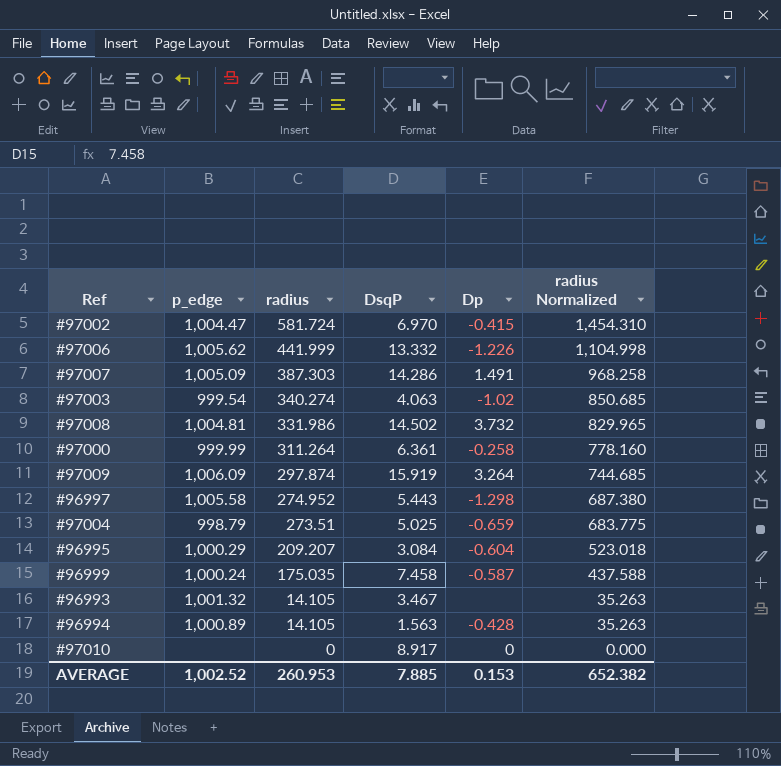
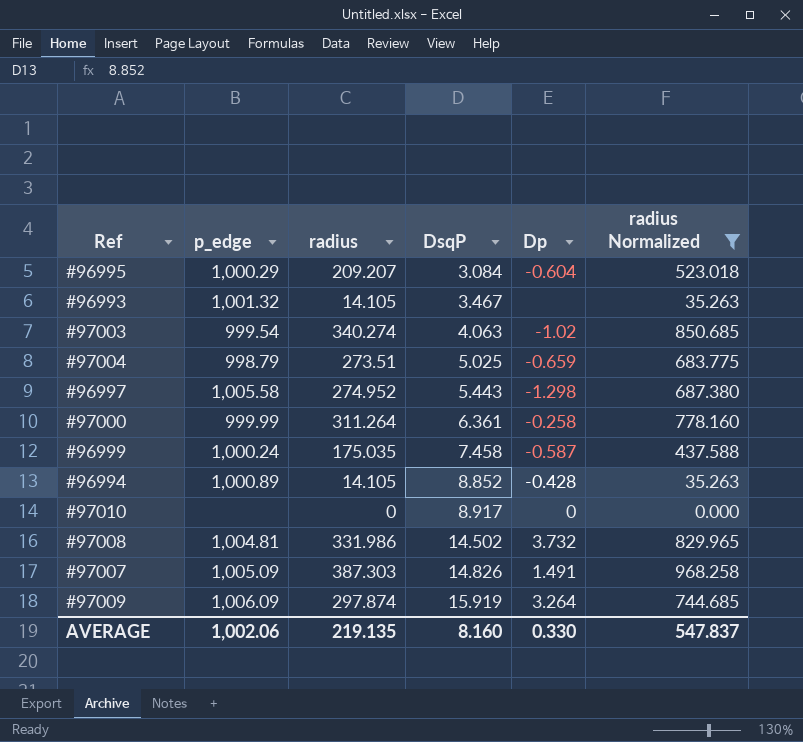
filter: none -> radius Normalized <= 968.258
row order: radius descending -> DsqP ascending
#96994 | DsqP: 1.563 -> 8.852
#97007 | DsqP: 14.286 -> 14.826
AVERAGE | p_edge: 1,002.52 -> 1,002.06
AVERAGE | radius: 260.953 -> 219.135
AVERAGE | DsqP: 7.885 -> 8.160
AVERAGE | Dp: 0.153 -> 0.330
AVERAGE | radius Normalized: 652.382 -> 547.837

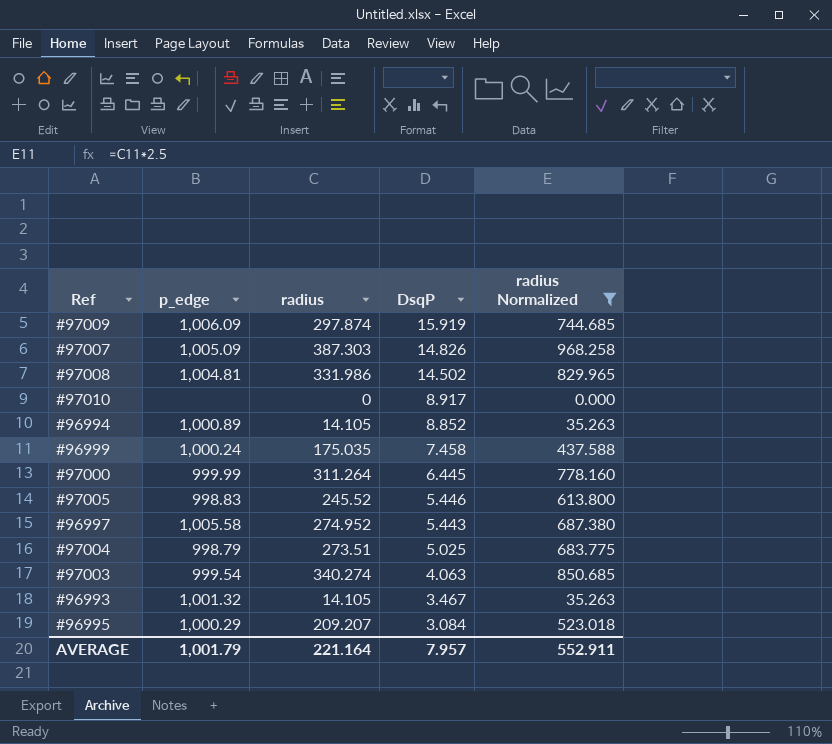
row order: DsqP ascending -> DsqP descending
column Dp | position: 5 -> none
#97000 | DsqP: 6.361 -> 6.445
row #97005: none -> 998.83 | 245.52 | 5.446 | 613.800
AVERAGE | p_edge: 1,002.06 -> 1,001.79
AVERAGE | radius: 219.135 -> 221.164
AVERAGE | DsqP: 8.160 -> 7.957
AVERAGE | radius Normalized: 547.837 -> 552.911

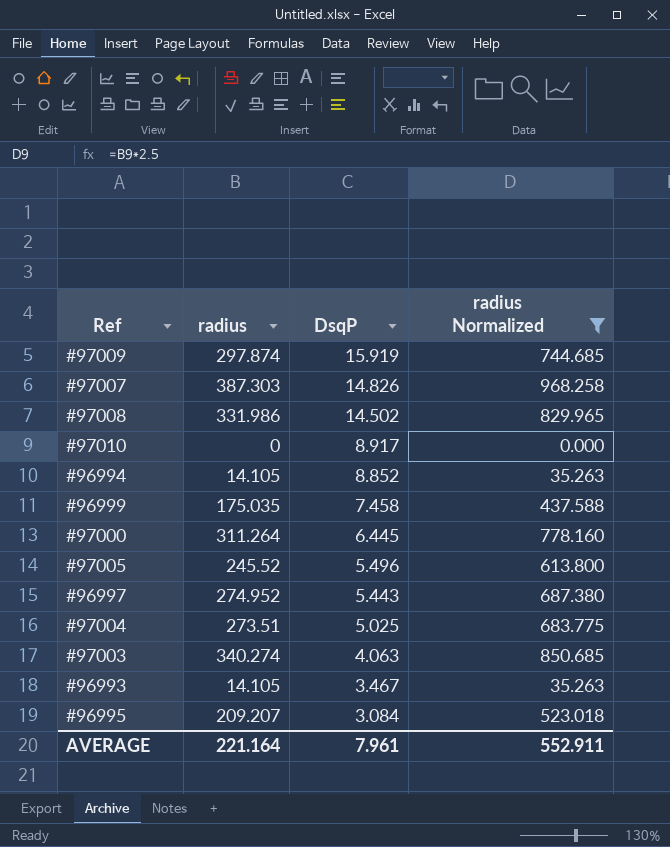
column p_edge | position: 2 -> none
#97005 | DsqP: 5.446 -> 5.496
AVERAGE | DsqP: 7.957 -> 7.961

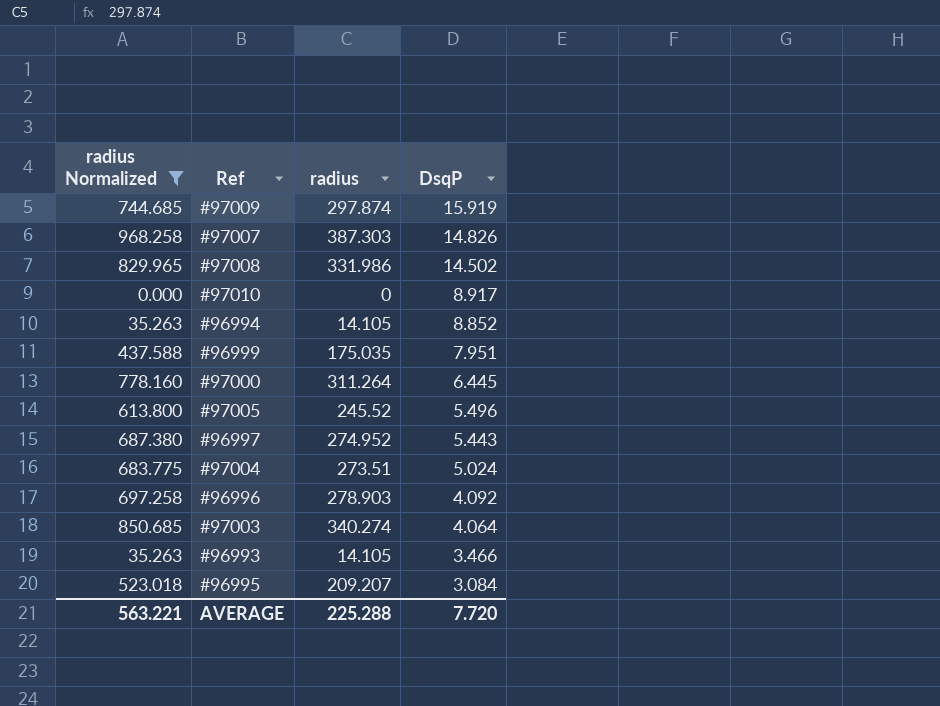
column radius Normalized | position: 4 -> 1
#96999 | DsqP: 7.458 -> 7.951
#97004 | DsqP: 5.025 -> 5.024
row #96996: none -> 697.258 | 278.903 | 4.092
#97003 | DsqP: 4.063 -> 4.064
#96993 | DsqP: 3.467 -> 3.466
AVERAGE | radius Normalized: 552.911 -> 563.221
AVERAGE | radius: 221.164 -> 225.288
AVERAGE | DsqP: 7.961 -> 7.720

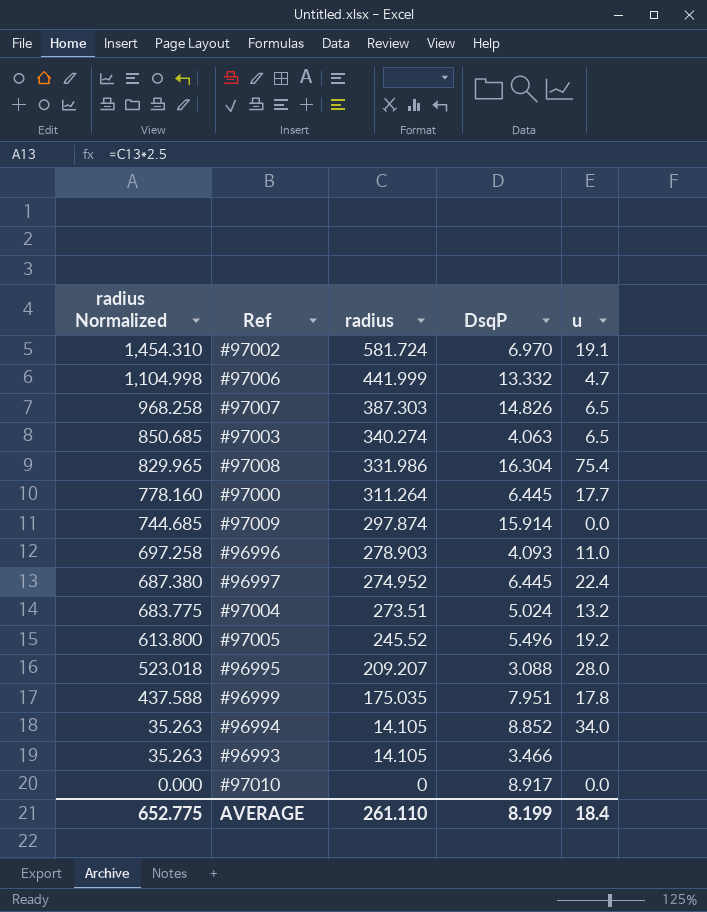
filter: radius Normalized <= 968.258 -> none
row order: DsqP descending -> radius Normalized descending
column u | position: none -> 5
#97003 | DsqP: 4.064 -> 4.063
#97008 | DsqP: 14.502 -> 16.304
#97009 | DsqP: 15.919 -> 15.914
#96996 | DsqP: 4.092 -> 4.093
#96997 | DsqP: 5.443 -> 6.445
#96995 | DsqP: 3.084 -> 3.088
AVERAGE | radius Normalized: 563.221 -> 652.775
AVERAGE | radius: 225.288 -> 261.110
AVERAGE | DsqP: 7.720 -> 8.199

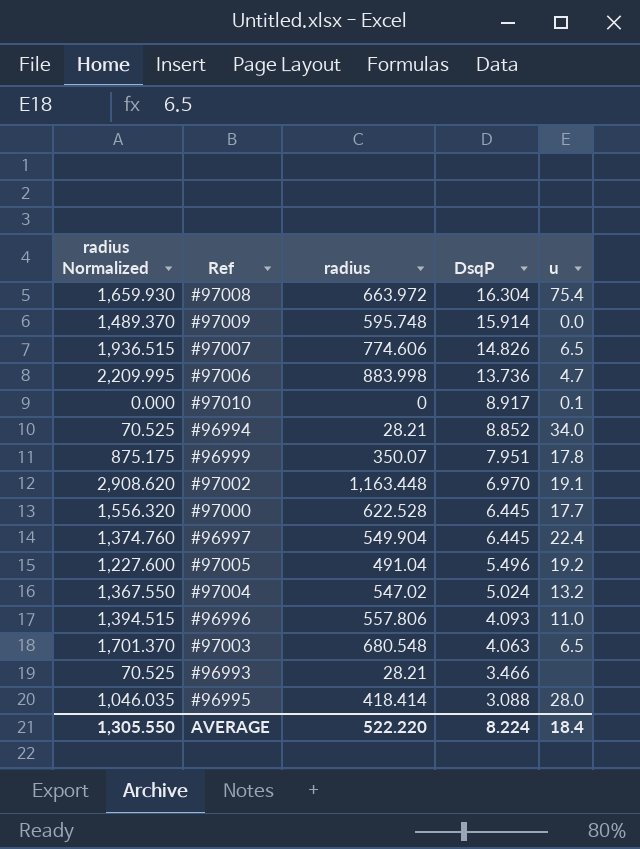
row order: radius Normalized descending -> DsqP descending
#97008 | radius Normalized: 829.965 -> 1,659.930
#97008 | radius: 331.986 -> 663.972
#97009 | radius Normalized: 744.685 -> 1,489.370
#97009 | radius: 297.874 -> 595.748
#97007 | radius Normalized: 968.258 -> 1,936.515
#97007 | radius: 387.303 -> 774.606
#97006 | radius Normalized: 1,104.998 -> 2,209.995
#97006 | radius: 441.999 -> 883.998
#97006 | DsqP: 13.332 -> 13.736
#97010 | u: 0.0 -> 0.1
#96994 | radius Normalized: 35.263 -> 70.525
#96994 | radius: 14.105 -> 28.21
#96999 | radius Normalized: 437.588 -> 875.175
#96999 | radius: 175.035 -> 350.07
#97002 | radius Normalized: 1,454.310 -> 2,908.620
#97002 | radius: 581.724 -> 1,163.448
#97000 | radius Normalized: 778.160 -> 1,556.320
#97000 | radius: 311.264 -> 622.528
#96997 | radius Normalized: 687.380 -> 1,374.760
#96997 | radius: 274.952 -> 549.904
#97005 | radius Normalized: 613.800 -> 1,227.600
#97005 | radius: 245.52 -> 491.04
#97004 | radius Normalized: 683.775 -> 1,367.550
#97004 | radius: 273.51 -> 547.02
#96996 | radius Normalized: 697.258 -> 1,394.515
#96996 | radius: 278.903 -> 557.806
#97003 | radius Normalized: 850.685 -> 1,701.370
#97003 | radius: 340.274 -> 680.548
#96993 | radius Normalized: 35.263 -> 70.525
#96993 | radius: 14.105 -> 28.21
#96995 | radius Normalized: 523.018 -> 1,046.035
#96995 | radius: 209.207 -> 418.414
AVERAGE | radius Normalized: 652.775 -> 1,305.550
AVERAGE | radius: 261.110 -> 522.220
AVERAGE | DsqP: 8.199 -> 8.224

